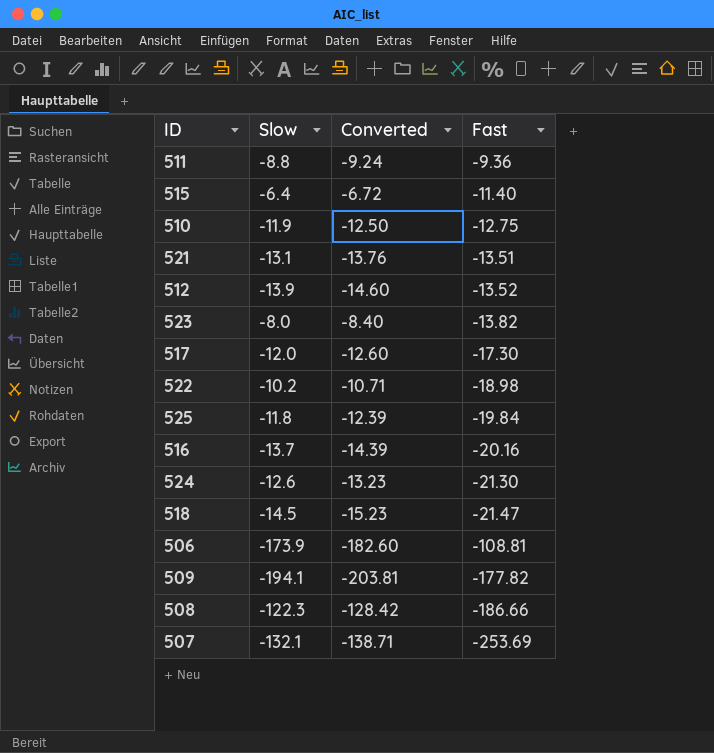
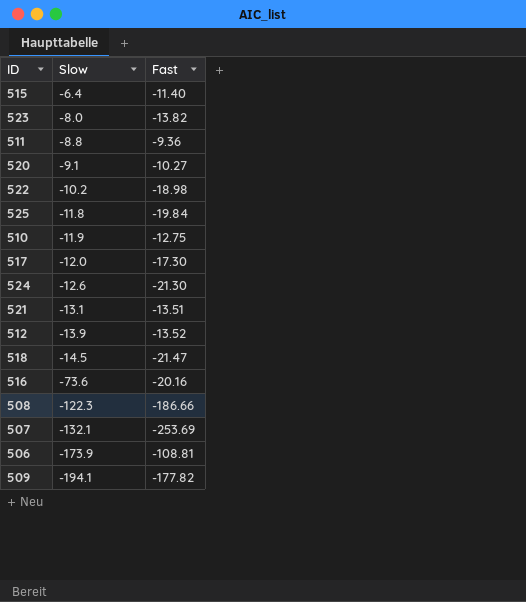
row order: Fast descending -> Slow descending
column Converted | formula: [Slow] * 1.05 -> none
row 520: none -> -9.1 | -10.27
516 | Slow: -13.7 -> -73.6

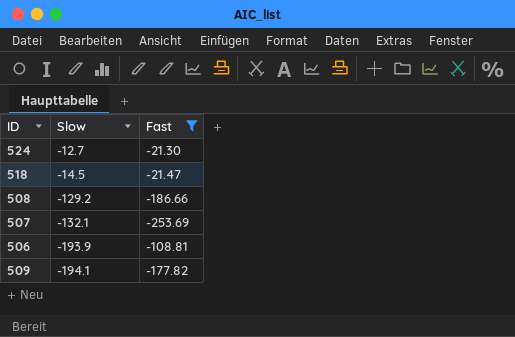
filter: none -> Fast <= -21.30
524 | Slow: -12.6 -> -12.7
508 | Slow: -122.3 -> -129.2
506 | Slow: -173.9 -> -193.9

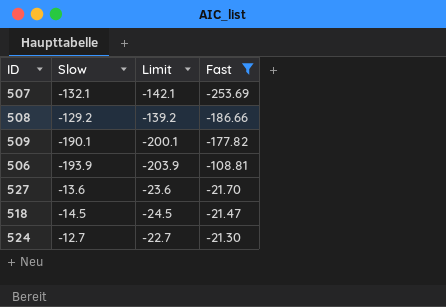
row order: Slow descending -> Fast ascending
column Limit | formula: none -> [Slow] - 10
509 | Slow: -194.1 -> -190.1
row 527: none -> -13.6 | -23.6 | -21.70

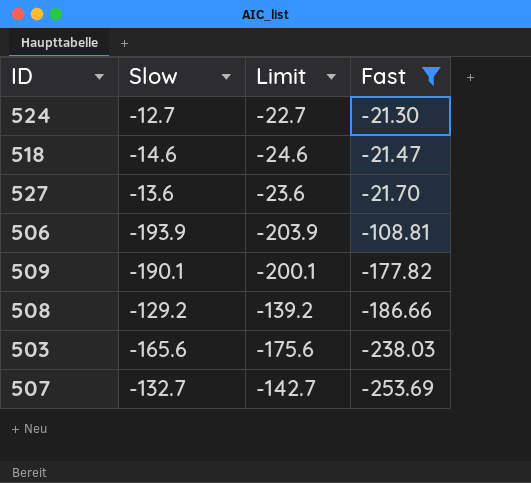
row order: Fast ascending -> Fast descending
518 | Slow: -14.5 -> -14.6
518 | Limit: -24.5 -> -24.6
row 503: none -> -165.6 | -175.6 | -238.03
507 | Slow: -132.1 -> -132.7
507 | Limit: -142.1 -> -142.7

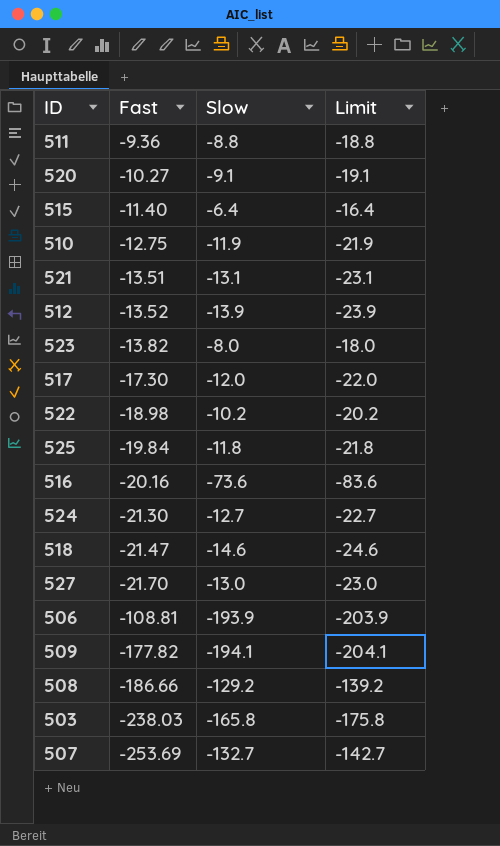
filter: Fast <= -21.30 -> none
column Fast | position: 4 -> 2
527 | Slow: -13.6 -> -13.0
527 | Limit: -23.6 -> -23.0
509 | Slow: -190.1 -> -194.1
509 | Limit: -200.1 -> -204.1
503 | Slow: -165.6 -> -165.8
503 | Limit: -175.6 -> -175.8

